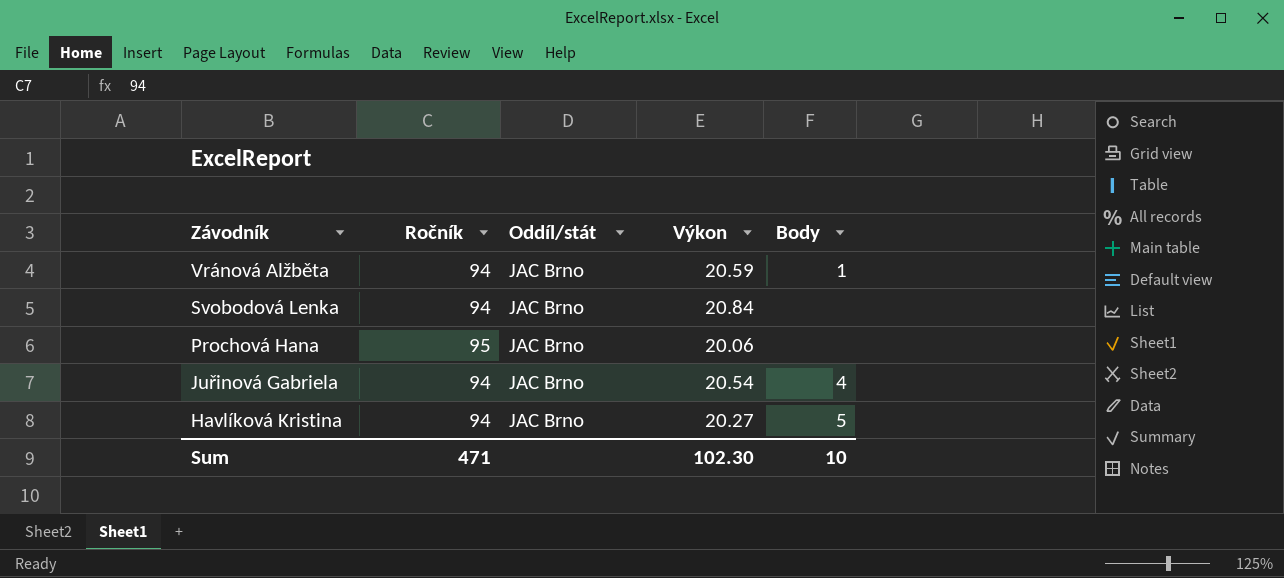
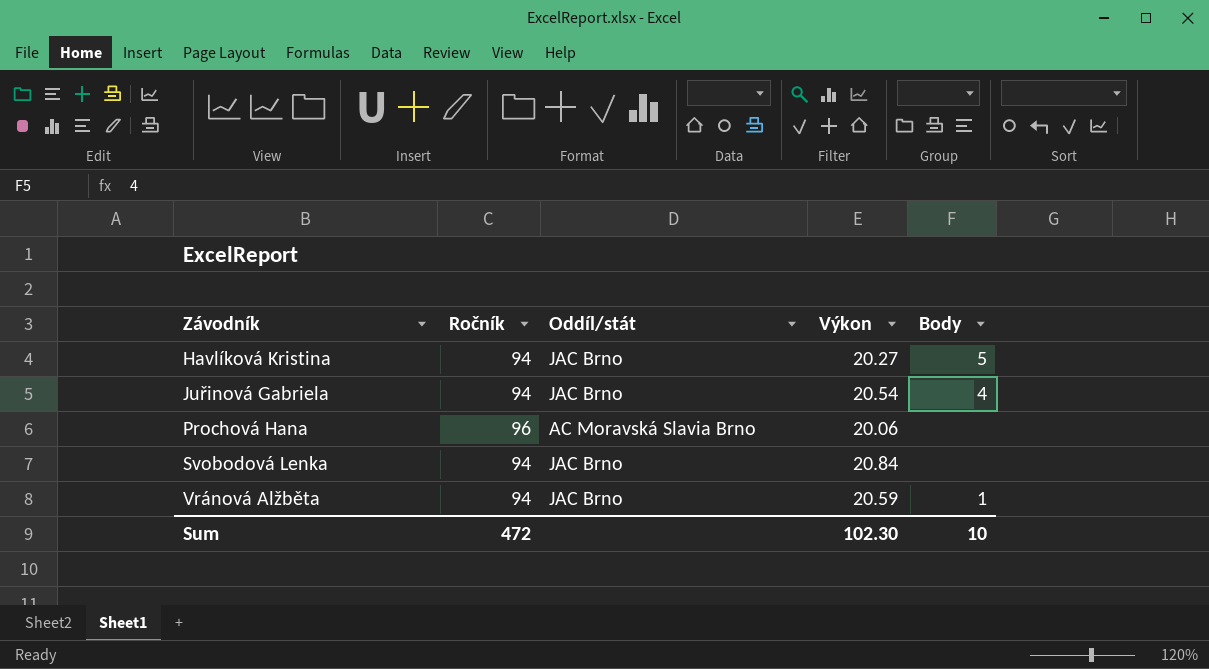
row order: Závodník descending -> Závodník ascending
Prochová Hana | Ročník: 95 -> 96
Prochová Hana | Oddíl/stát: JAC Brno -> AC Moravská Slavia Brno
Sum | Ročník: 471 -> 472

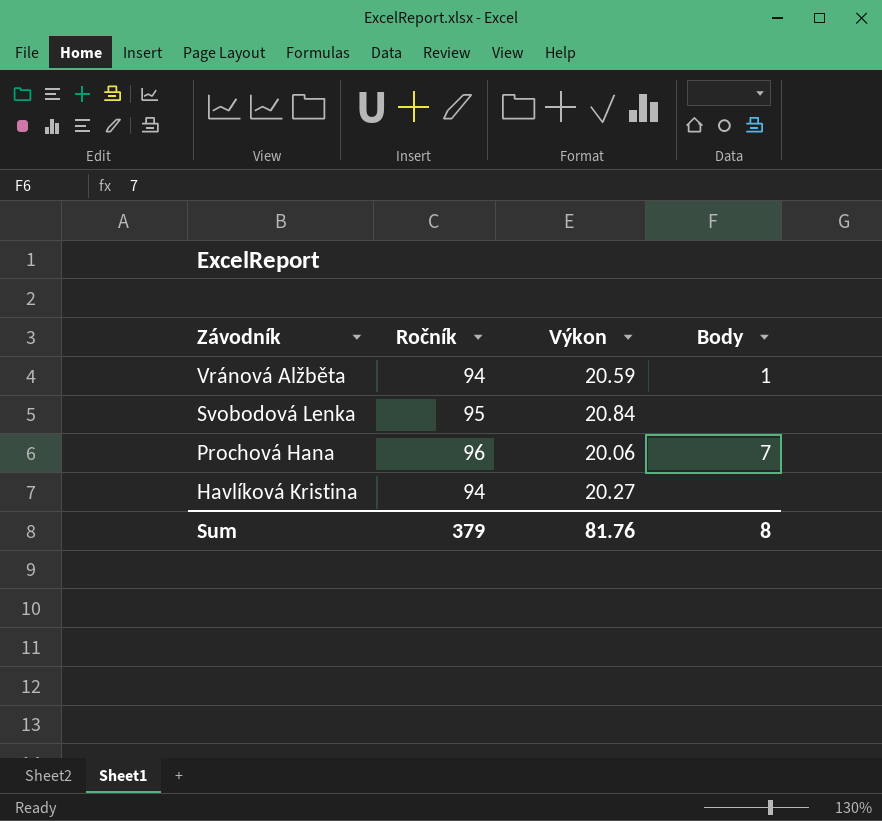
row order: Závodník ascending -> Závodník descending
column Oddíl/stát | position: 3 -> none
row Juřinová Gabriela: 94 | JAC Brno | 20.54 | 4 -> none
Svobodová Lenka | Ročník: 94 -> 95
Prochová Hana | Body: none -> 7
Havlíková Kristina | Body: 5 -> none
Sum | Ročník: 472 -> 379
Sum | Výkon: 102.30 -> 81.76
Sum | Body: 10 -> 8

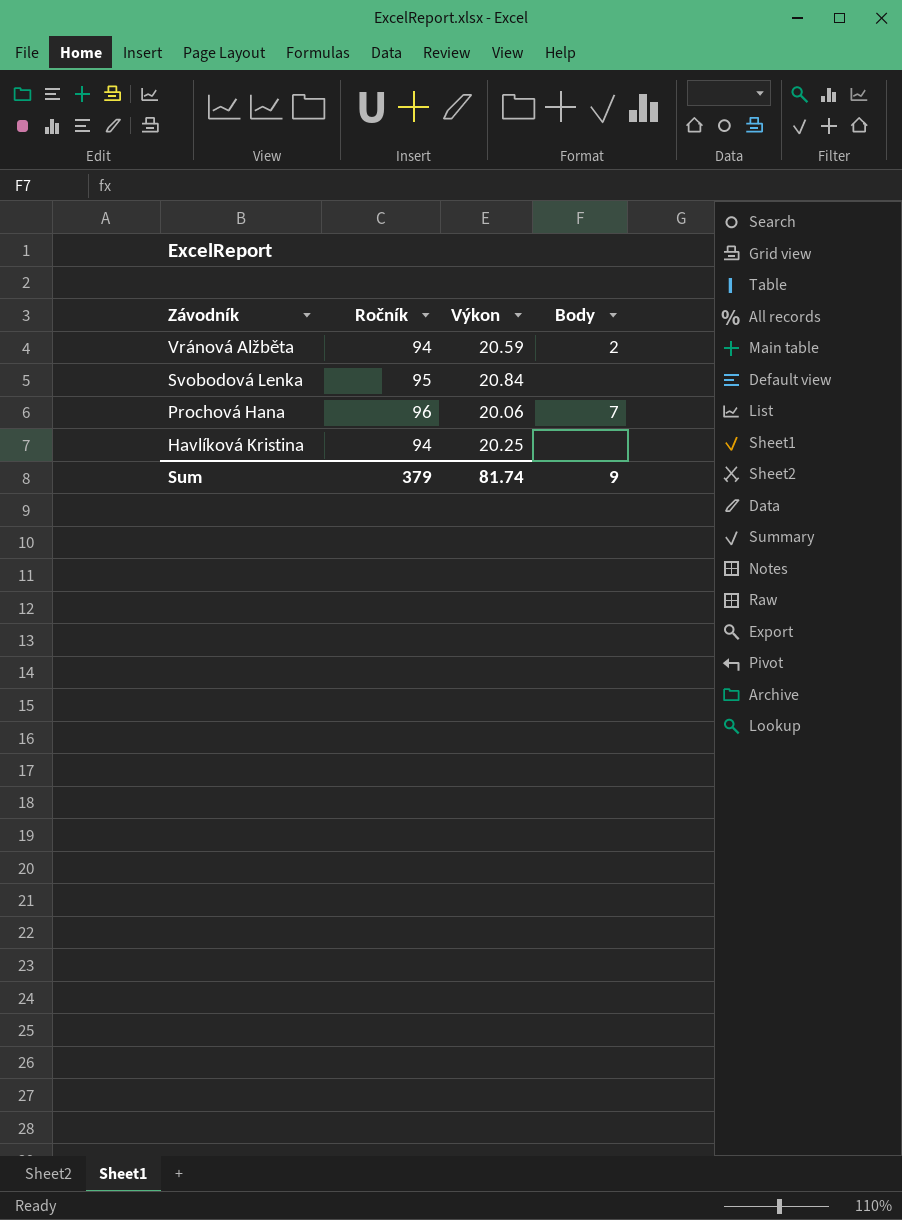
Vránová Alžběta | Body: 1 -> 2
Havlíková Kristina | Výkon: 20.27 -> 20.25
Sum | Výkon: 81.76 -> 81.74
Sum | Body: 8 -> 9

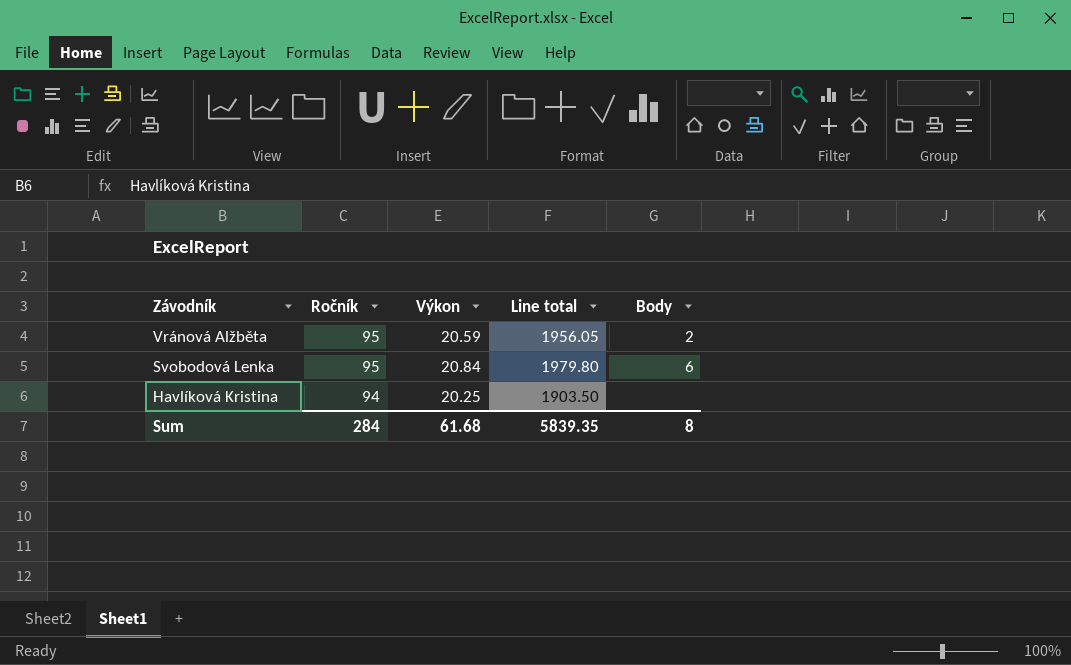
column Line total | formula: none -> [Ročník] * [Výkon]
row Prochová Hana: 96 | 20.06 | 7 -> none
Vránová Alžběta | Ročník: 94 -> 95
Svobodová Lenka | Body: none -> 6
Sum | Ročník: 379 -> 284
Sum | Výkon: 81.74 -> 61.68
Sum | Body: 9 -> 8

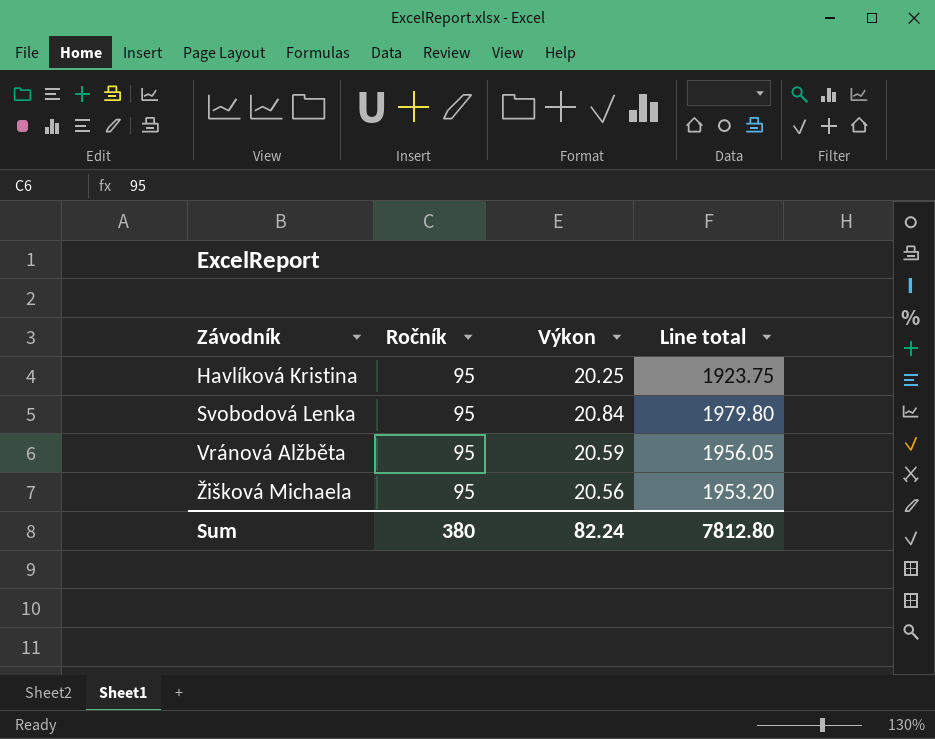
row order: Závodník descending -> Závodník ascending
column Body | position: 5 -> none
Havlíková Kristina | Ročník: 94 -> 95
Havlíková Kristina | Line total: 1903.50 -> 1923.75
row Žišková Michaela: none -> 95 | 20.56 | 1953.20
Sum | Ročník: 284 -> 380
Sum | Výkon: 61.68 -> 82.24
Sum | Line total: 5839.35 -> 7812.80

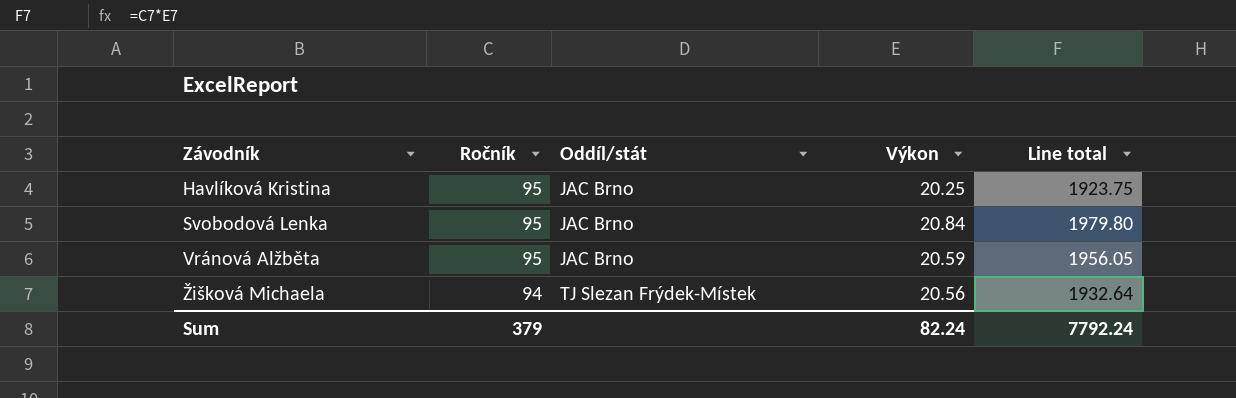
column Oddíl/stát | position: none -> 3
Žišková Michaela | Ročník: 95 -> 94
Žišková Michaela | Line total: 1953.20 -> 1932.64
Sum | Ročník: 380 -> 379
Sum | Line total: 7812.80 -> 7792.24

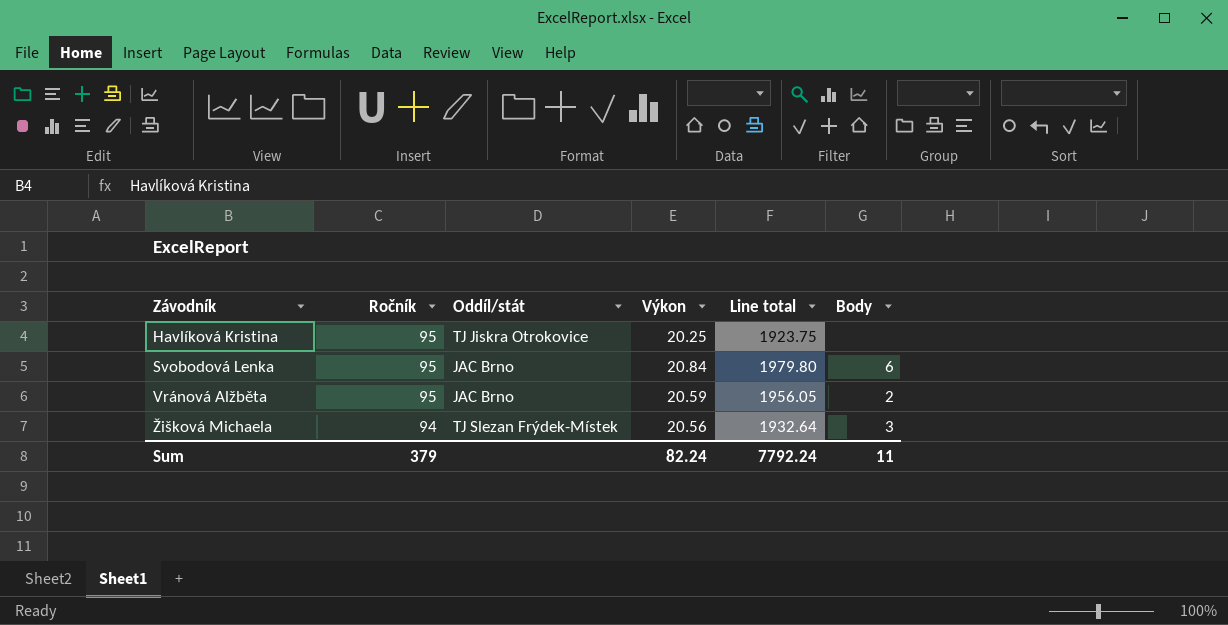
column Body | position: none -> 6
Havlíková Kristina | Oddíl/stát: JAC Brno -> TJ Jiskra Otrokovice

